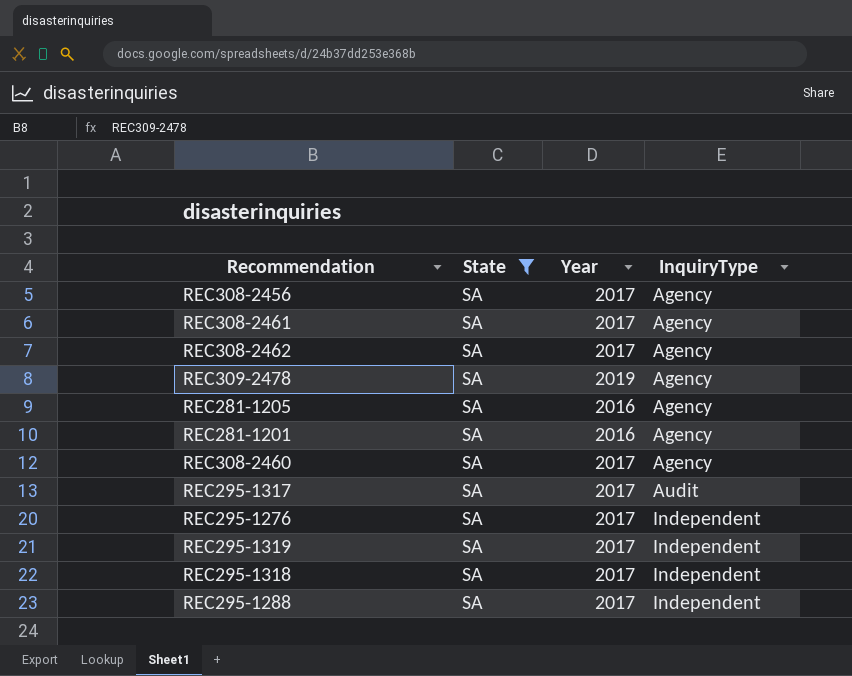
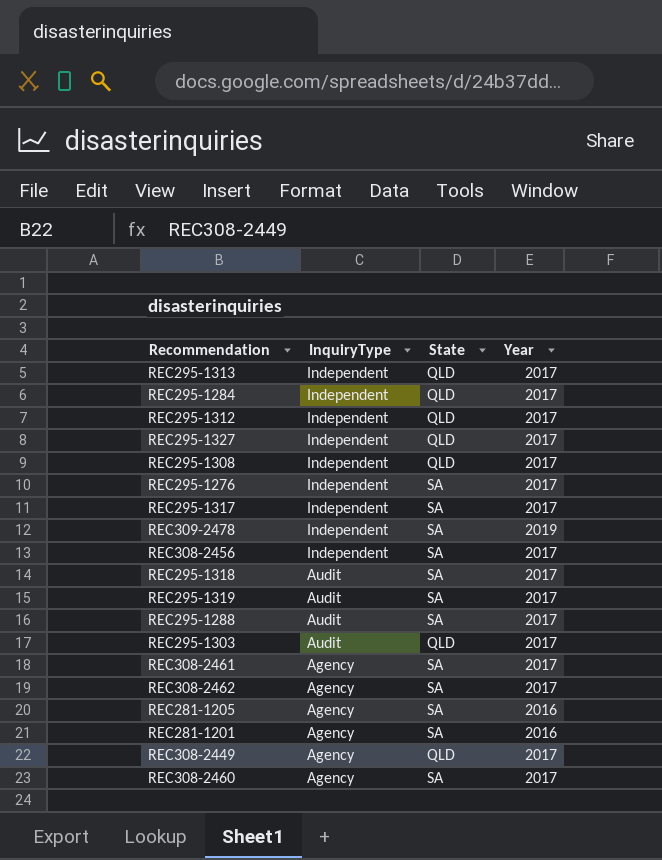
filter: State = SA -> none
row order: InquiryType ascending -> InquiryType descending
column InquiryType | position: 4 -> 2
REC295-1317 | InquiryType: Audit -> Independent
REC309-2478 | InquiryType: Agency -> Independent
REC308-2456 | InquiryType: Agency -> Independent
REC295-1318 | InquiryType: Independent -> Audit
REC295-1319 | InquiryType: Independent -> Audit
REC295-1288 | InquiryType: Independent -> Audit

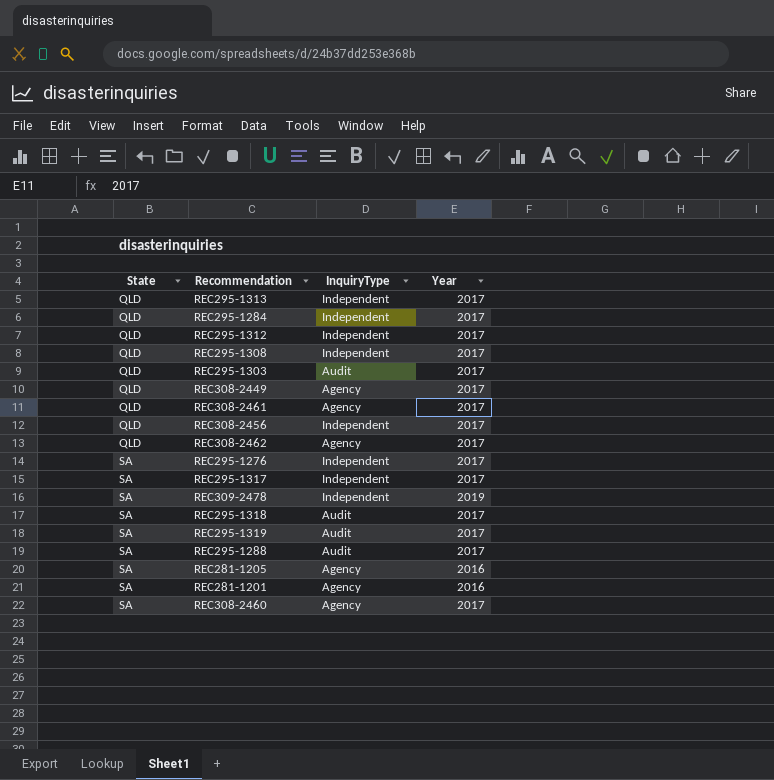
row order: InquiryType descending -> State ascending
column State | position: 3 -> 1
row REC295-1327: Independent | QLD | 2017 -> none
REC308-2461 | State: SA -> QLD
REC308-2456 | State: SA -> QLD
REC308-2462 | State: SA -> QLD

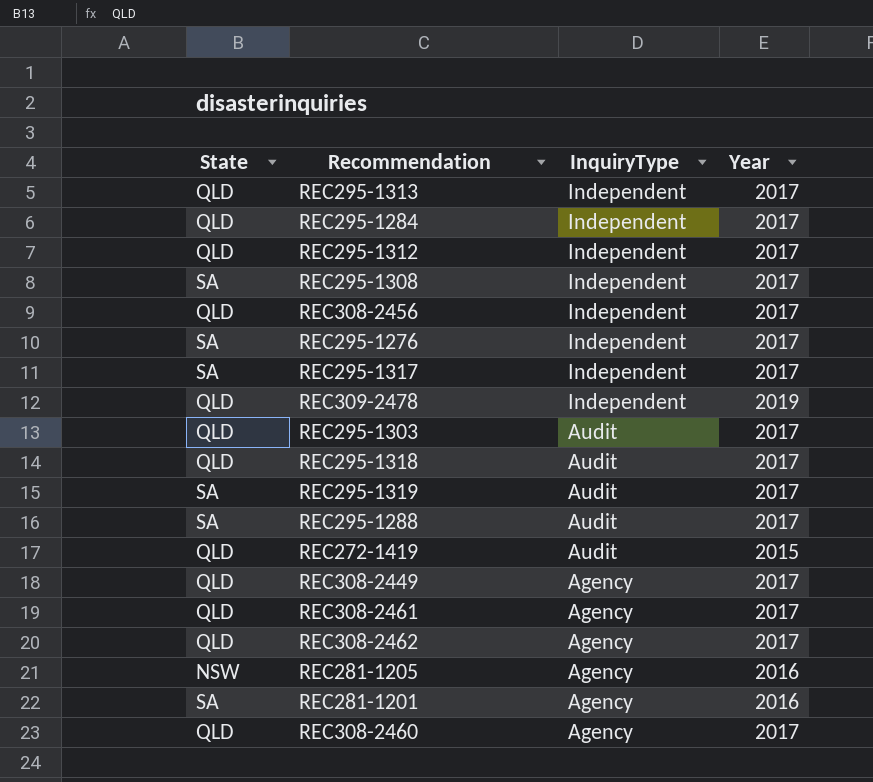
row order: State ascending -> InquiryType descending
REC295-1308 | State: QLD -> SA
REC309-2478 | State: SA -> QLD
REC295-1318 | State: SA -> QLD
row REC272-1419: none -> QLD | Audit | 2015
REC281-1205 | State: SA -> NSW
REC308-2460 | State: SA -> QLD

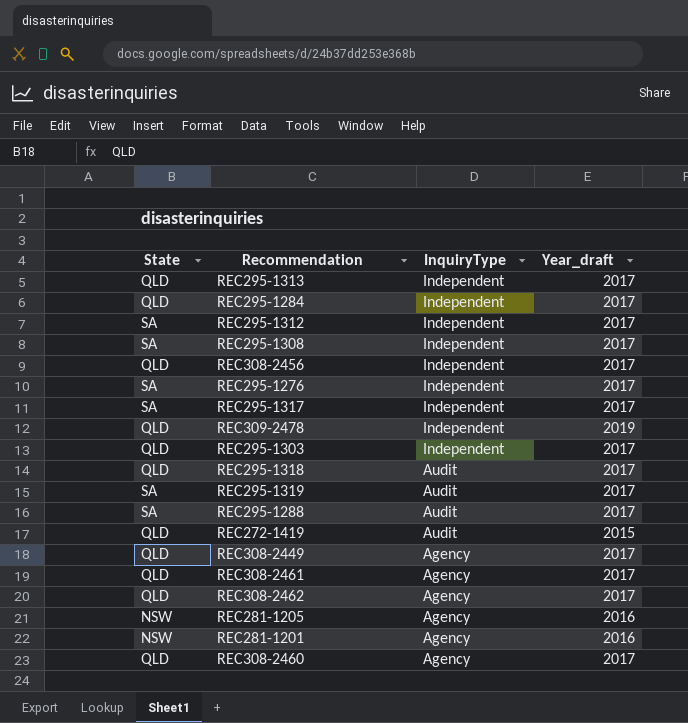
column name: Year -> Year_draft
REC295-1312 | State: QLD -> SA
REC295-1303 | InquiryType: Audit -> Independent
REC281-1201 | State: SA -> NSW

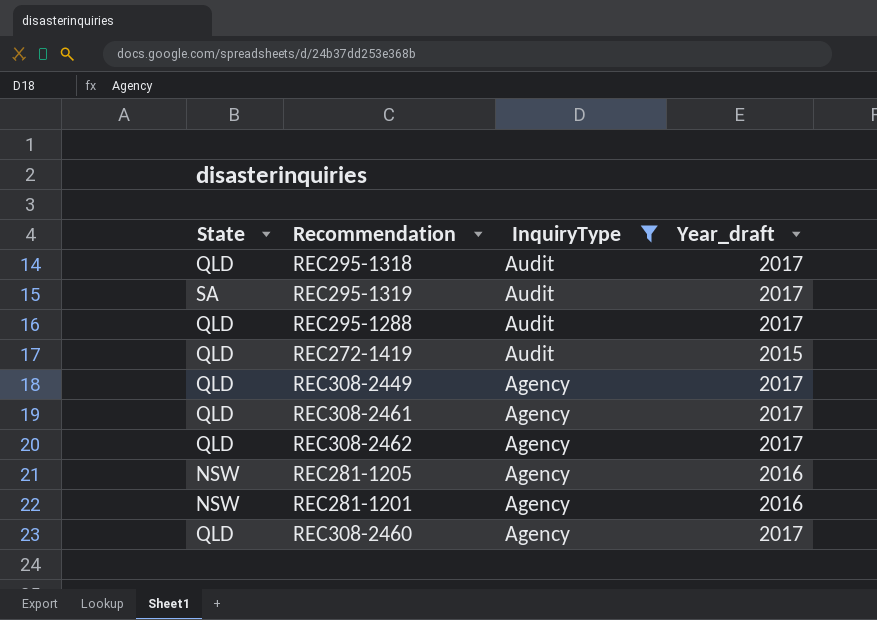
filter: none -> InquiryType != Independent
REC295-1288 | State: SA -> QLD

